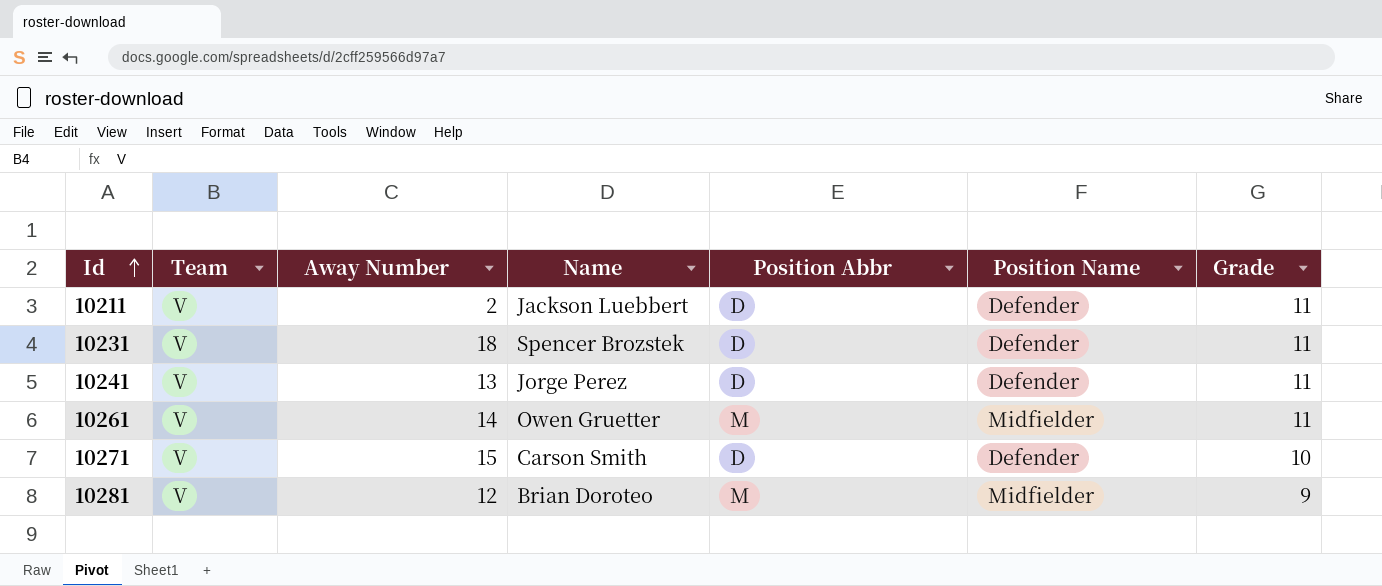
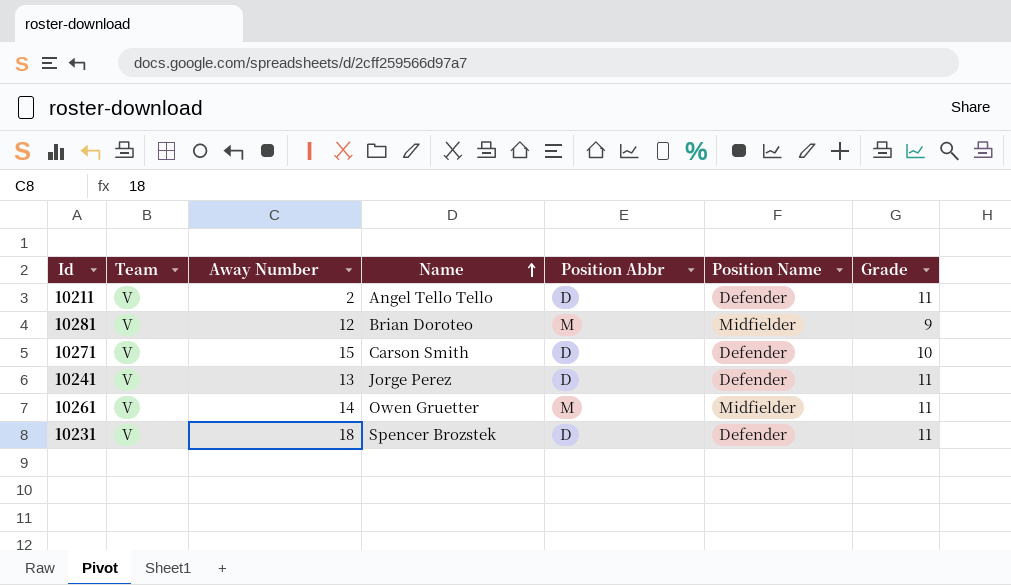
row order: Id ascending -> Name ascending
10211 | Name: Jackson Luebbert -> Angel Tello Tello

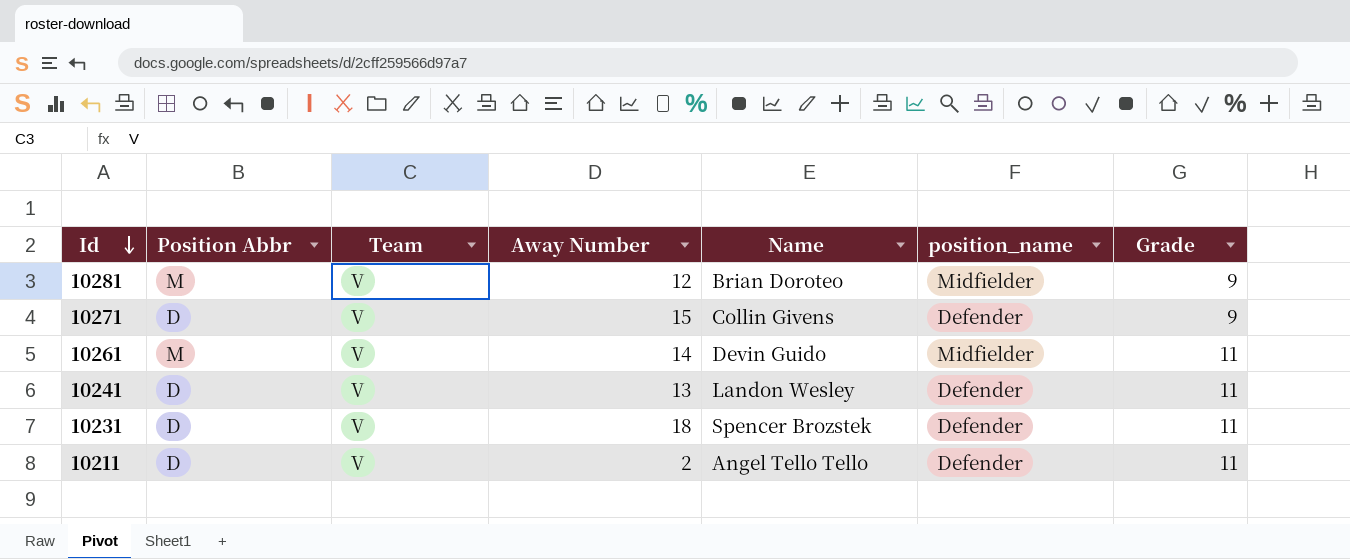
row order: Name ascending -> Id descending
column Position Abbr | position: 5 -> 2
column name: Position Name -> position_name
10271 | Name: Carson Smith -> Collin Givens
10271 | Grade: 10 -> 9
10261 | Name: Owen Gruetter -> Devin Guido
10241 | Name: Jorge Perez -> Landon Wesley

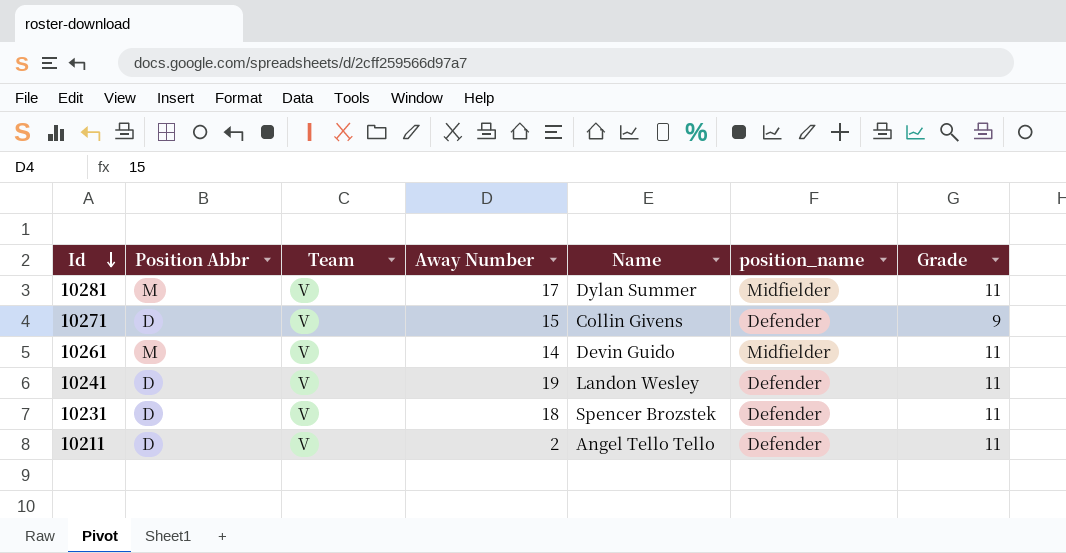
10281 | Away Number: 12 -> 17
10281 | Name: Brian Doroteo -> Dylan Summer
10281 | Grade: 9 -> 11
10241 | Away Number: 13 -> 19

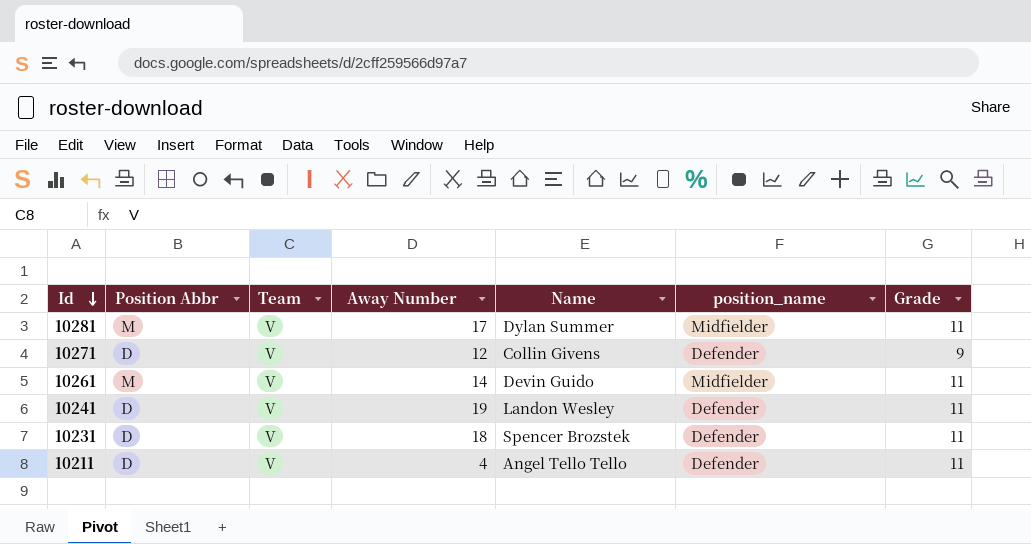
10271 | Away Number: 15 -> 12
10211 | Away Number: 2 -> 4

